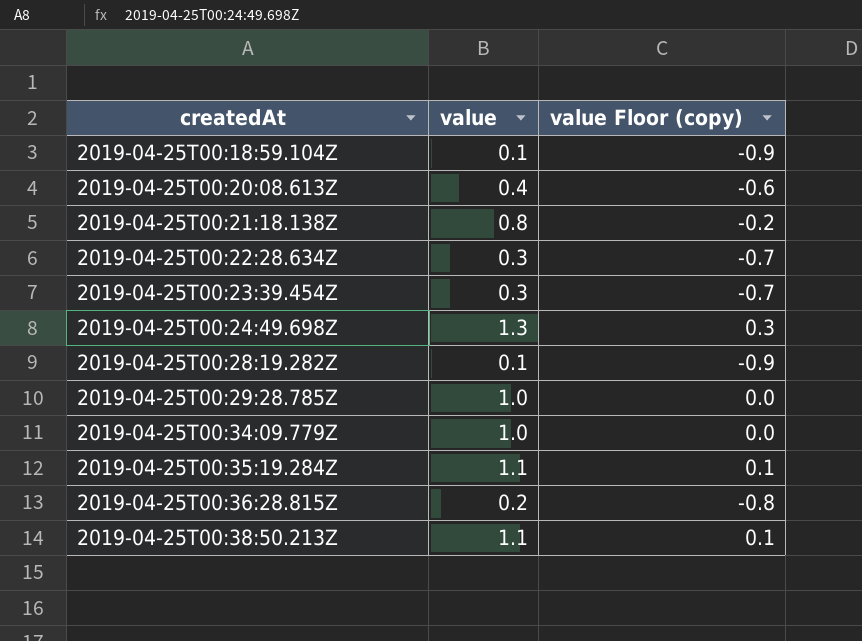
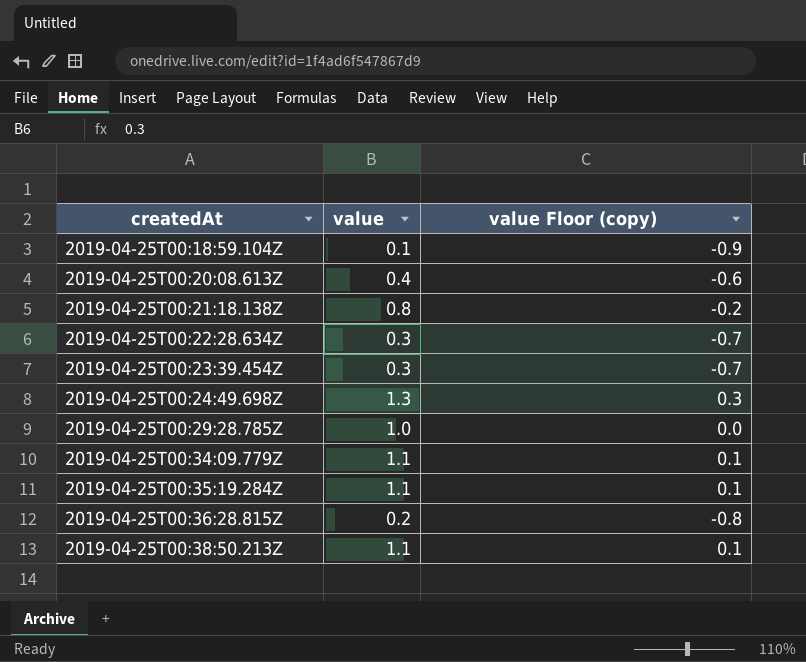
row 2019-04-25T00:28:19.282Z: 0.1 | -0.9 -> none
2019-04-25T00:34:09.779Z | value: 1.0 -> 1.1
2019-04-25T00:34:09.779Z | value Floor (copy): 0.0 -> 0.1

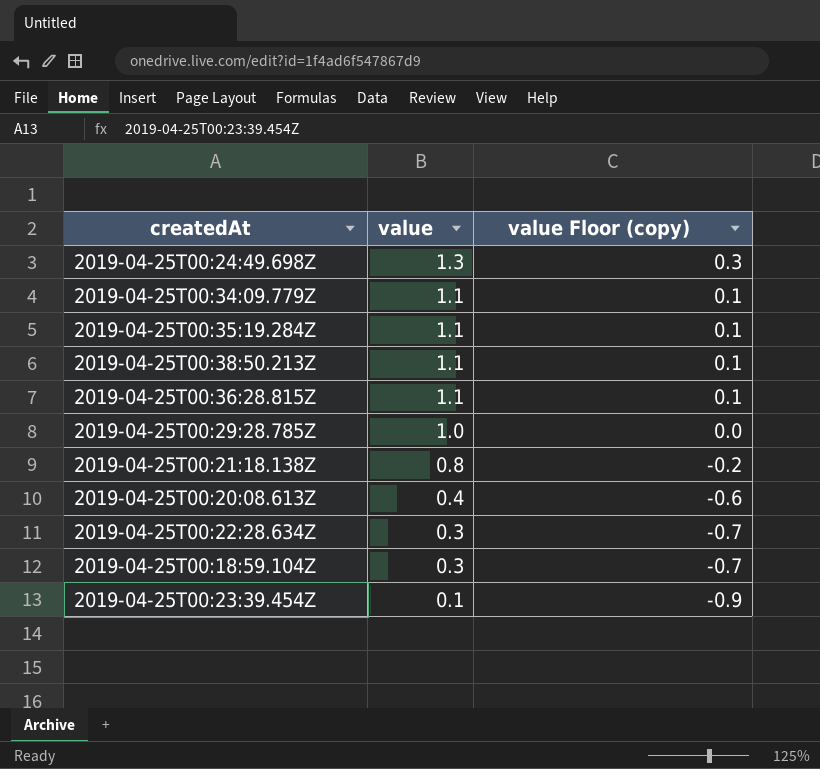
row order: createdAt ascending -> value descending
2019-04-25T00:36:28.815Z | value: 0.2 -> 1.1
2019-04-25T00:36:28.815Z | value Floor (copy): -0.8 -> 0.1
2019-04-25T00:18:59.104Z | value: 0.1 -> 0.3
2019-04-25T00:18:59.104Z | value Floor (copy): -0.9 -> -0.7
2019-04-25T00:23:39.454Z | value: 0.3 -> 0.1
2019-04-25T00:23:39.454Z | value Floor (copy): -0.7 -> -0.9

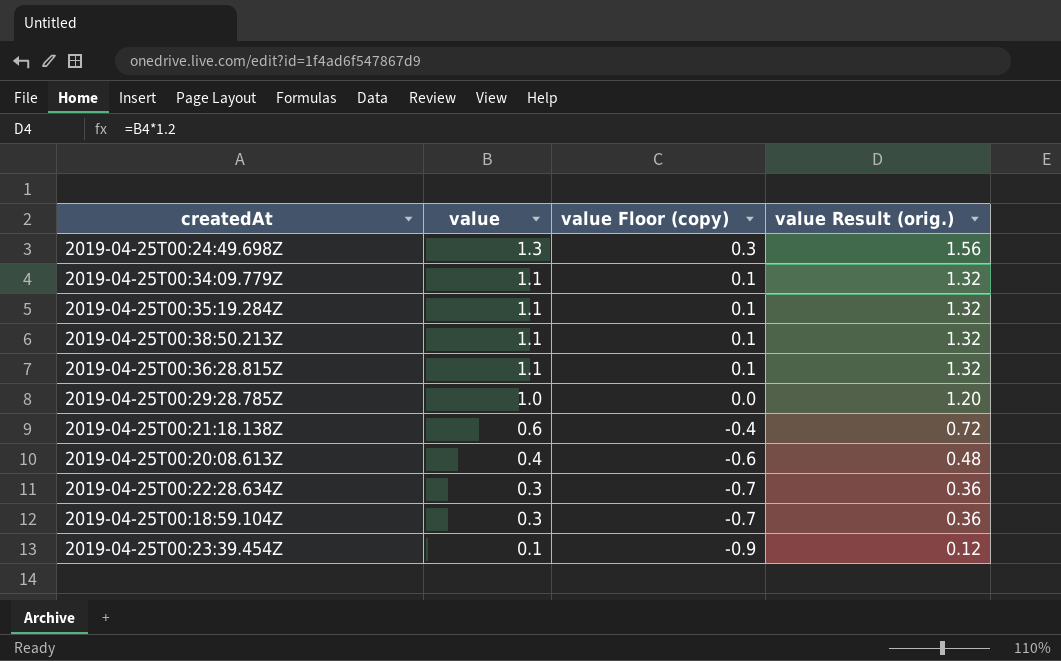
column value Result (orig.) | formula: none -> [value] * 1.2
2019-04-25T00:21:18.138Z | value: 0.8 -> 0.6
2019-04-25T00:21:18.138Z | value Floor (copy): -0.2 -> -0.4

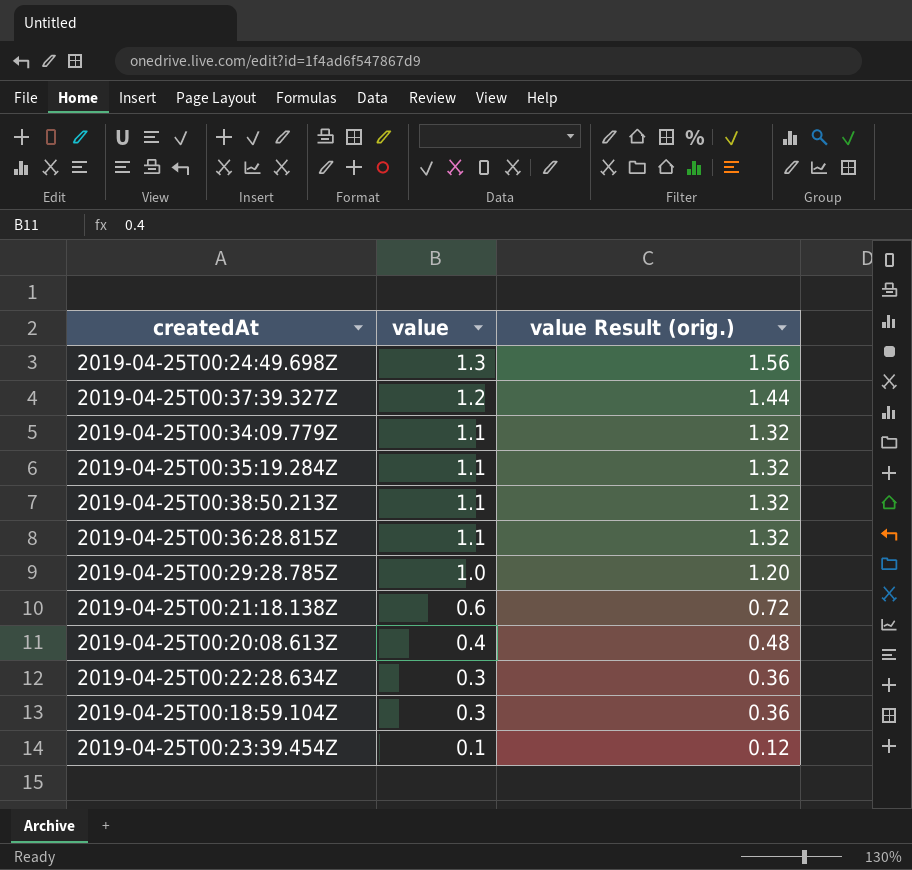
column value Floor (copy) | formula: [value] - 1 -> none
row 2019-04-25T00:37:39.327Z: none -> 1.2 | 1.44

